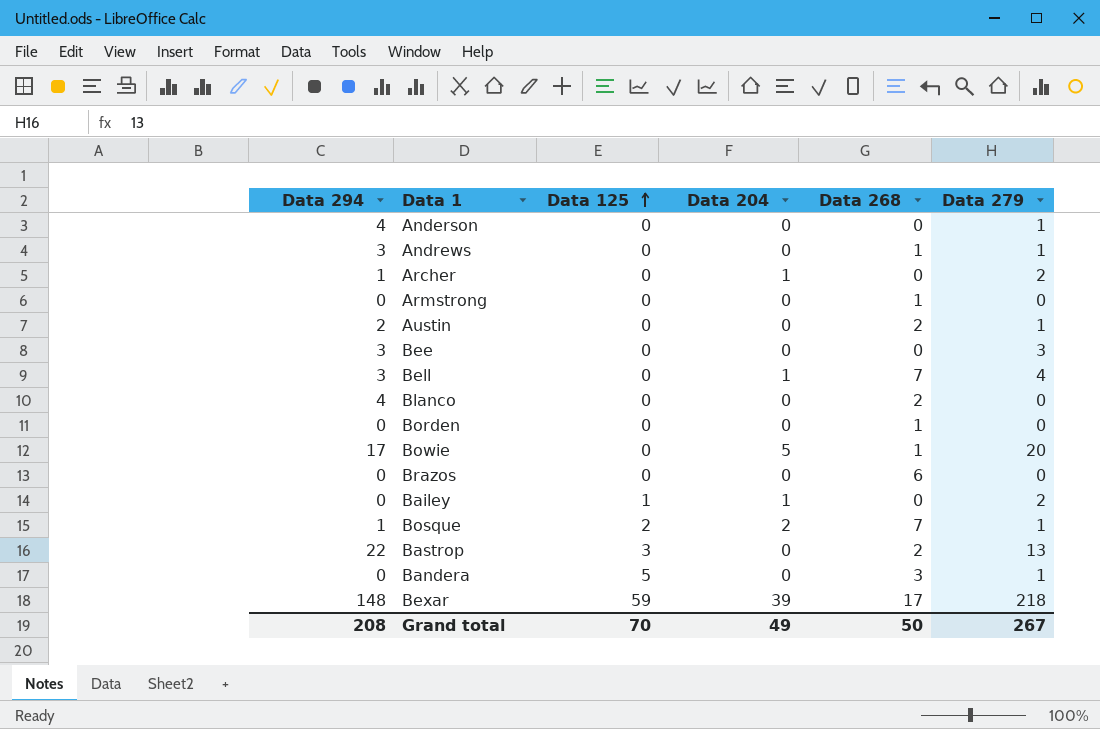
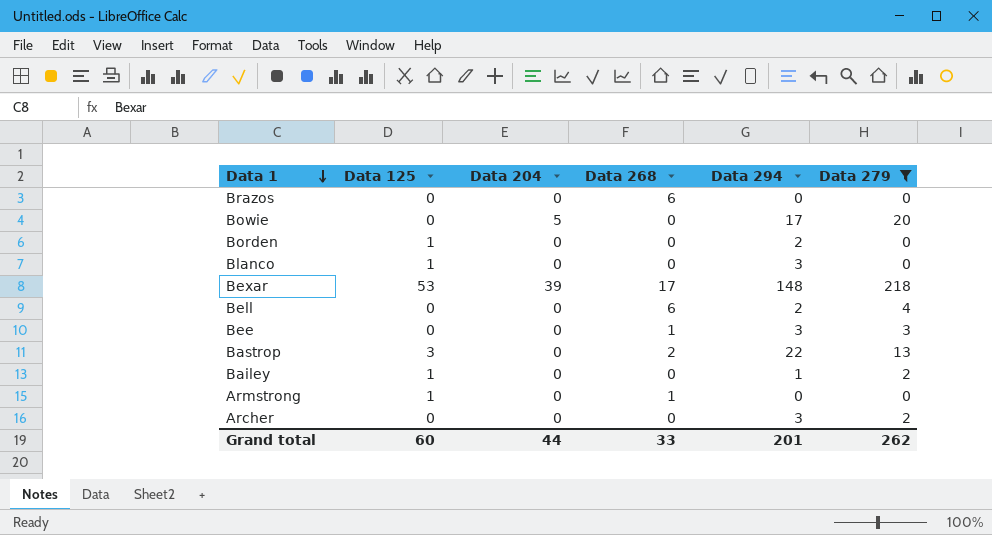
filter: none -> Data 279 != 1
row order: Data 125 ascending -> Data 1 descending
column Data 294 | position: 1 -> 5
Bowie | Data 268: 1 -> 0
Borden | Data 125: 0 -> 1
Borden | Data 268: 1 -> 0
Borden | Data 294: 0 -> 2
Blanco | Data 125: 0 -> 1
Blanco | Data 268: 2 -> 0
Blanco | Data 294: 4 -> 3
Bexar | Data 125: 59 -> 53
Bell | Data 204: 1 -> 0
Bell | Data 268: 7 -> 6
Bell | Data 294: 3 -> 2
Bee | Data 268: 0 -> 1
Bailey | Data 204: 1 -> 0
Bailey | Data 294: 0 -> 1
Armstrong | Data 125: 0 -> 1
Archer | Data 204: 1 -> 0
Archer | Data 294: 1 -> 3
Grand total | Data 125: 70 -> 60
Grand total | Data 204: 49 -> 44
Grand total | Data 268: 50 -> 33
Grand total | Data 294: 208 -> 201
Grand total | Data 279: 267 -> 262

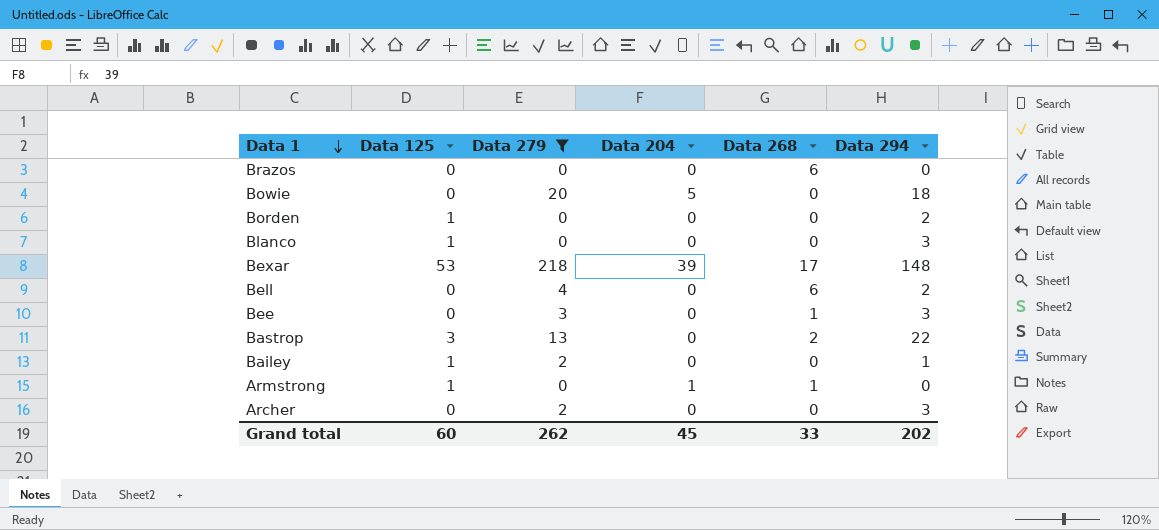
column Data 279 | position: 6 -> 3
Bowie | Data 294: 17 -> 18
Armstrong | Data 204: 0 -> 1
Grand total | Data 204: 44 -> 45
Grand total | Data 294: 201 -> 202

